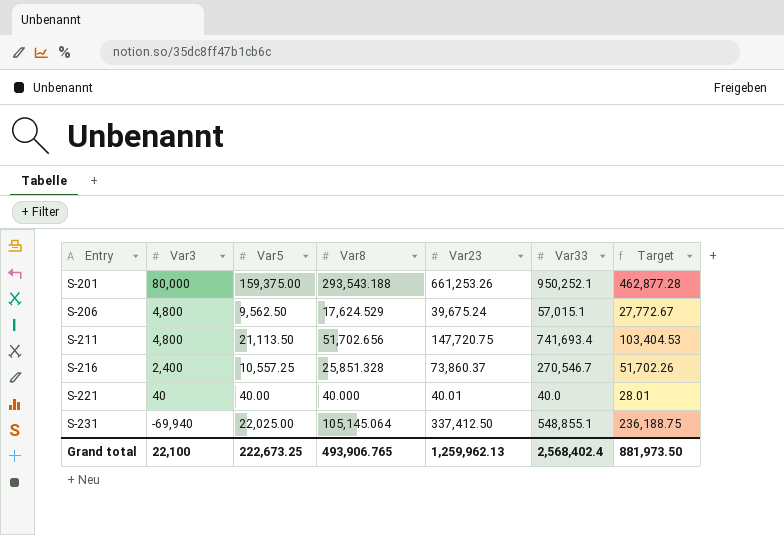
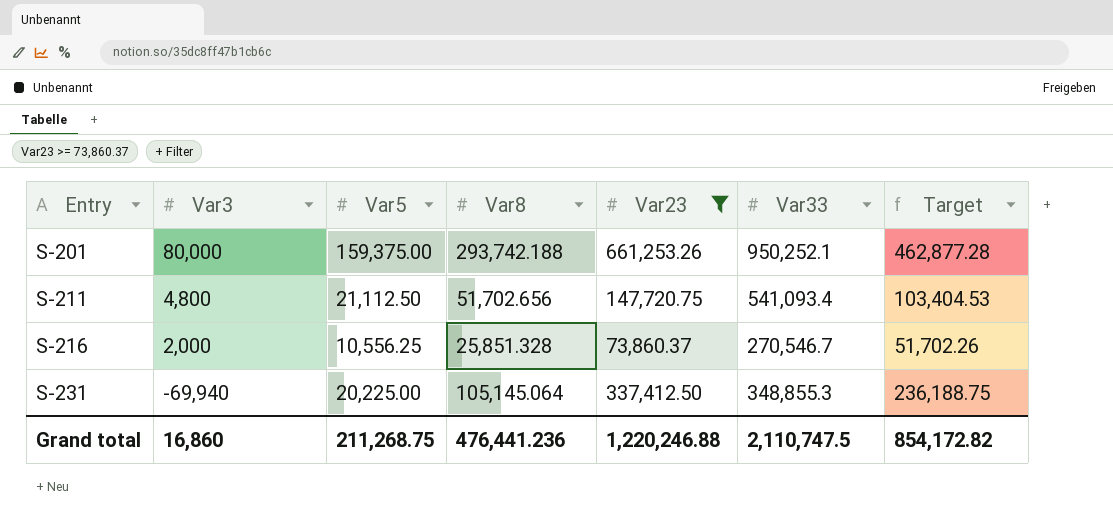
filter: none -> Var23 >= 73,860.37
S-201 | Var8: 293,543.188 -> 293,742.188
S-211 | Var5: 21,113.50 -> 21,112.50
S-211 | Var33: 741,693.4 -> 541,093.4
S-216 | Var3: 2,400 -> 2,000
S-216 | Var5: 10,557.25 -> 10,556.25
S-231 | Var5: 22,025.00 -> 20,225.00
S-231 | Var33: 548,855.1 -> 348,855.3
Grand total | Var3: 22,100 -> 16,860
Grand total | Var5: 222,673.25 -> 211,268.75
Grand total | Var8: 493,906.765 -> 476,441.236
Grand total | Var23: 1,259,962.13 -> 1,220,246.88
Grand total | Var33: 2,568,402.4 -> 2,110,747.5
Grand total | Target: 881,973.50 -> 854,172.82

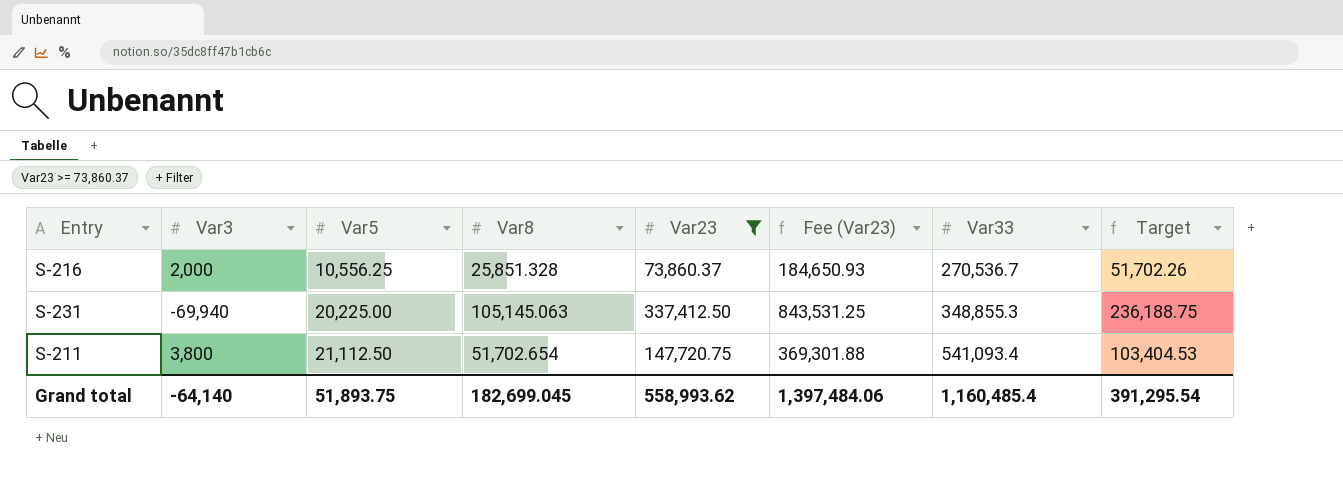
row order: Entry ascending -> Var5 ascending
column Fee (Var23) | formula: none -> [Var23] * 2.5
row S-201: 80,000 | 159,375.00 | 293,742.188 | 661,253.26 | 950,252.1 | 462,877.28 -> none
S-216 | Var33: 270,546.7 -> 270,536.7
S-231 | Var8: 105,145.064 -> 105,145.063
S-211 | Var3: 4,800 -> 3,800
S-211 | Var8: 51,702.656 -> 51,702.654
Grand total | Var3: 16,860 -> -64,140
Grand total | Var5: 211,268.75 -> 51,893.75
Grand total | Var8: 476,441.236 -> 182,699.045
Grand total | Var23: 1,220,246.88 -> 558,993.62
Grand total | Var33: 2,110,747.5 -> 1,160,485.4
Grand total | Target: 854,172.82 -> 391,295.54

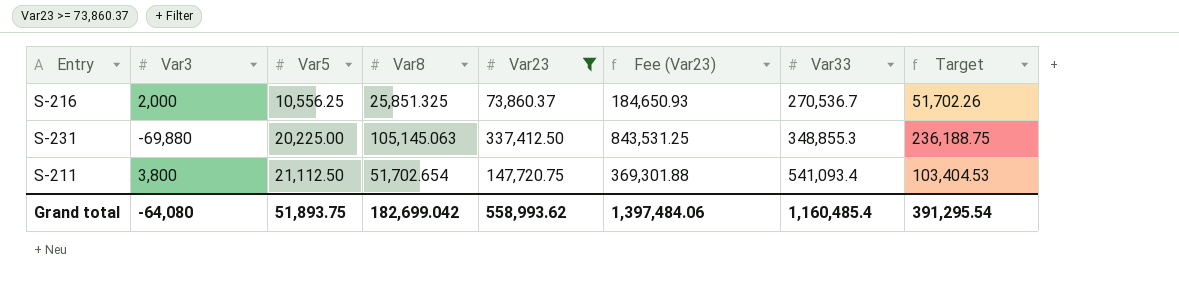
S-216 | Var8: 25,851.328 -> 25,851.325
S-231 | Var3: -69,940 -> -69,880
Grand total | Var3: -64,140 -> -64,080
Grand total | Var8: 182,699.045 -> 182,699.042

